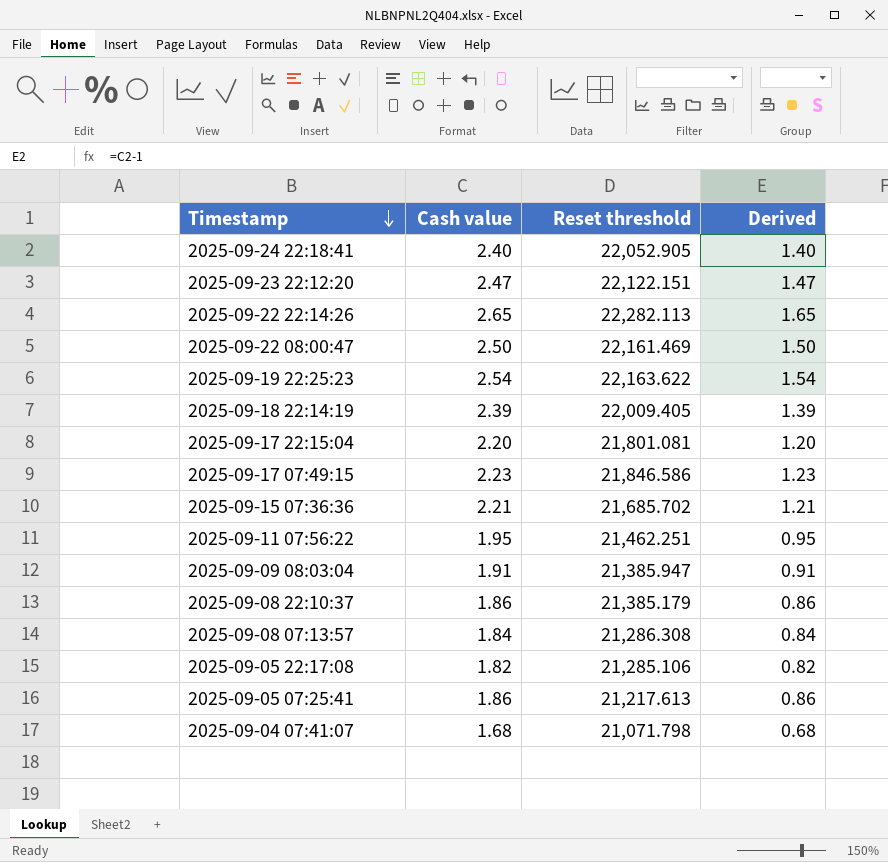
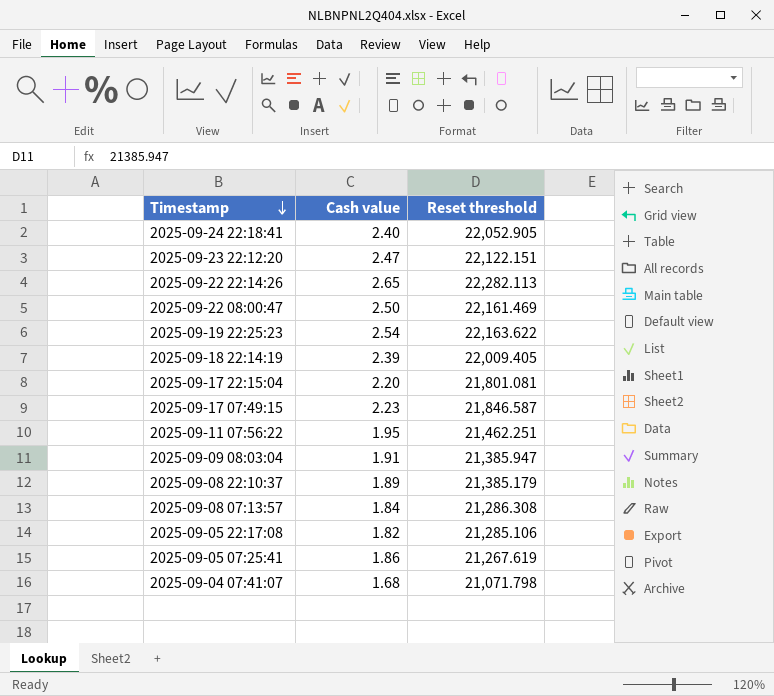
column Derived | formula: [Cash value] - 1 -> none
row 2025-09-15 07:36:36: 2.21 | 21,685.702 | 1.21 -> none
2025-09-17 07:49:15 | Reset threshold: 21,846.586 -> 21,846.587
2025-09-08 22:10:37 | Cash value: 1.86 -> 1.89
2025-09-05 07:25:41 | Reset threshold: 21,217.613 -> 21,267.619

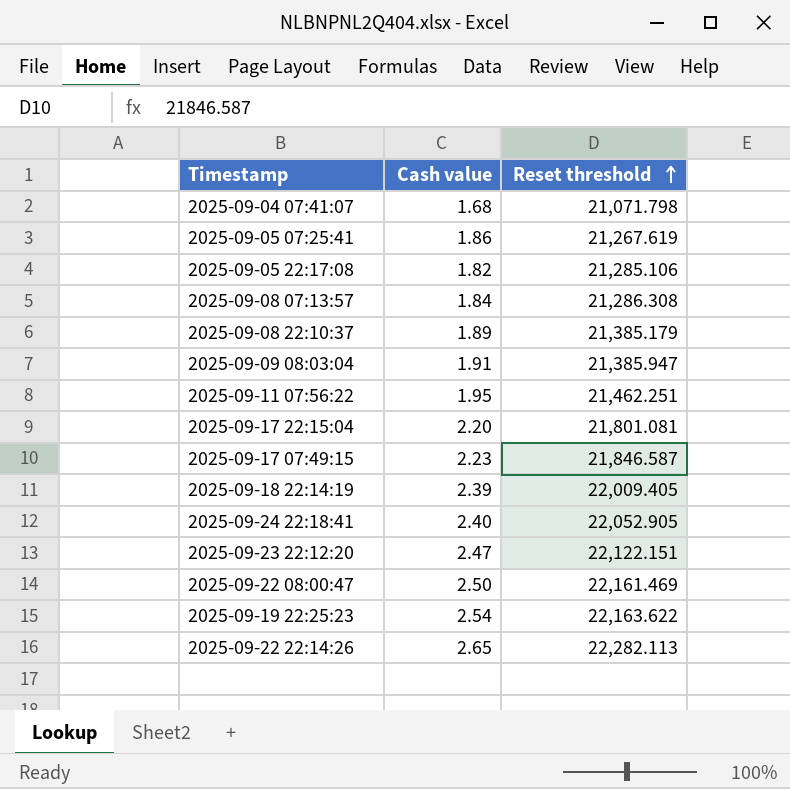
row order: Timestamp descending -> Reset threshold ascending

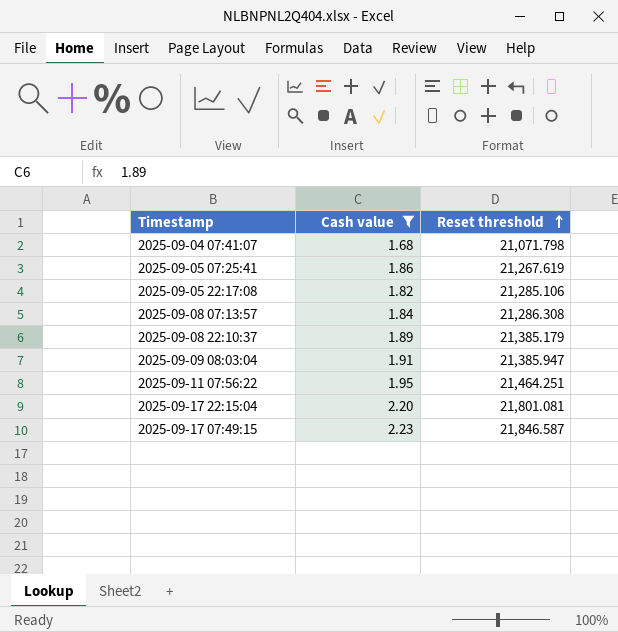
filter: none -> Cash value <= 2.23
2025-09-11 07:56:22 | Reset threshold: 21,462.251 -> 21,464.251

